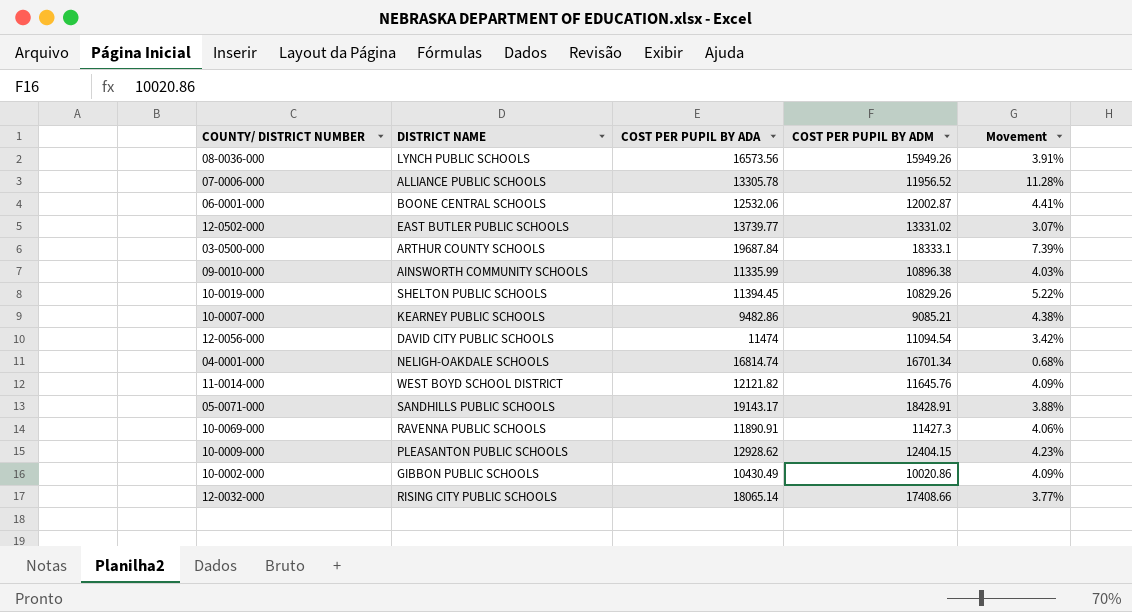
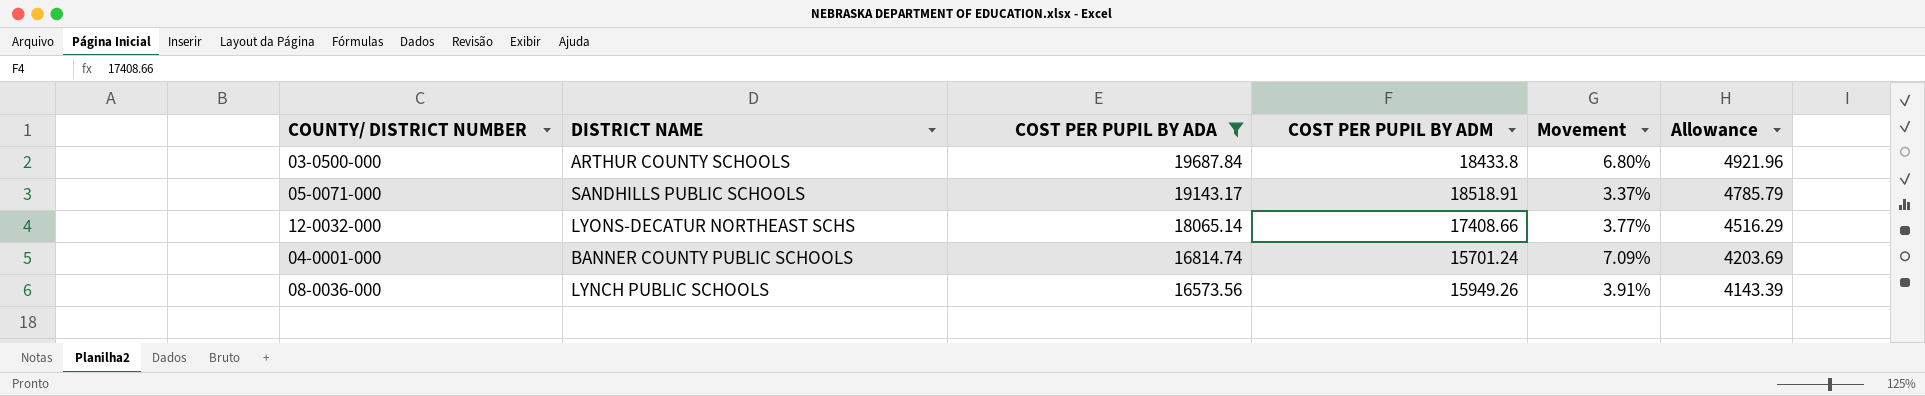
filter: none -> COST PER PUPIL BY ADA >= 16573.56
row order: none -> COST PER PUPIL BY ADA descending
column Allowance | formula: none -> [COST PER PUPIL BY ADA] * 0.25
03-0500-000 | COST PER PUPIL BY ADM: 18333.1 -> 18433.8
03-0500-000 | Movement: 7.39% -> 6.80%
05-0071-000 | COST PER PUPIL BY ADM: 18428.91 -> 18518.91
05-0071-000 | Movement: 3.88% -> 3.37%
12-0032-000 | DISTRICT NAME: RISING CITY PUBLIC SCHOOLS -> LYONS-DECATUR NORTHEAST SCHS
04-0001-000 | DISTRICT NAME: NELIGH-OAKDALE SCHOOLS -> BANNER COUNTY PUBLIC SCHOOLS
04-0001-000 | COST PER PUPIL BY ADM: 16701.34 -> 15701.24
04-0001-000 | Movement: 0.68% -> 7.09%

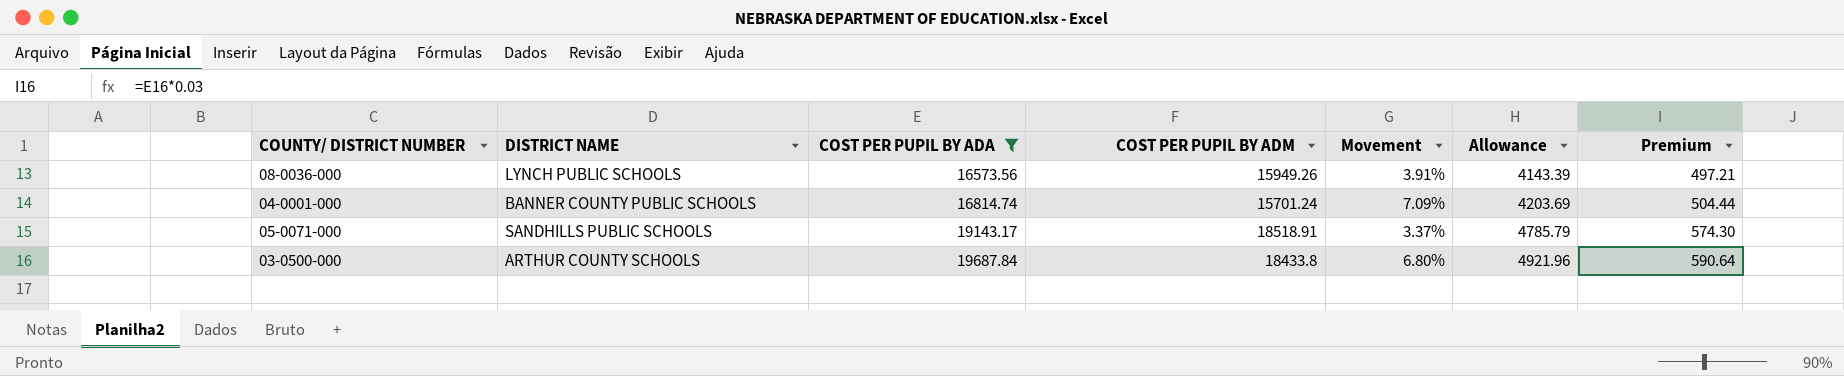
row order: COST PER PUPIL BY ADA descending -> COST PER PUPIL BY ADA ascending
column Premium | formula: none -> [COST PER PUPIL BY ADA] * 0.03
row 12-0032-000: LYONS-DECATUR NORTHEAST SCHS | 18065.14 | 17408.66 | 3.77% | 4516.29 -> none

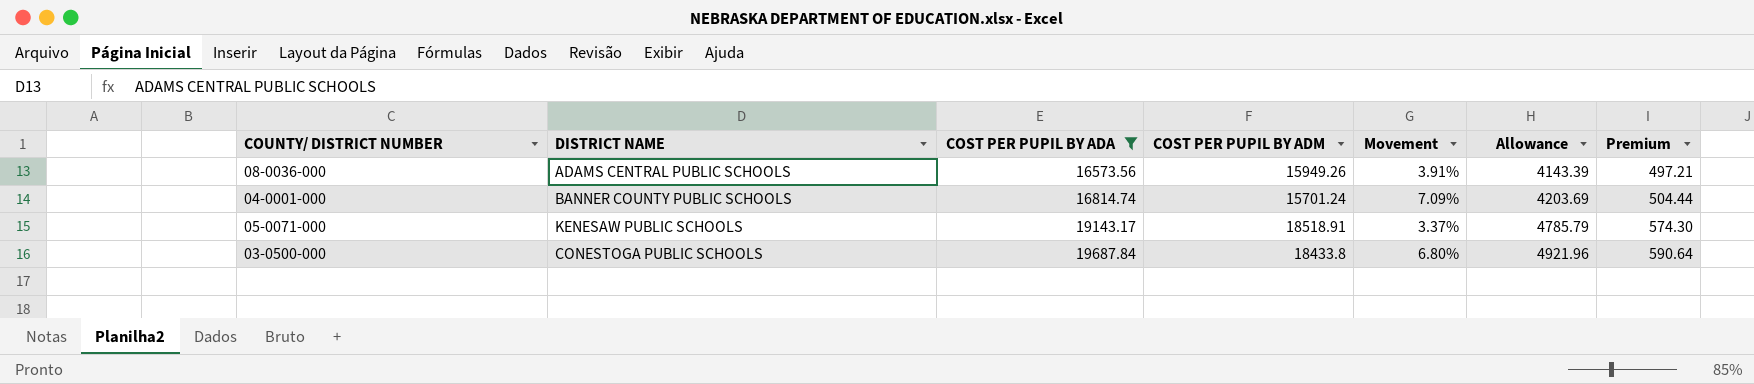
08-0036-000 | DISTRICT NAME: LYNCH PUBLIC SCHOOLS -> ADAMS CENTRAL PUBLIC SCHOOLS
05-0071-000 | DISTRICT NAME: SANDHILLS PUBLIC SCHOOLS -> KENESAW PUBLIC SCHOOLS
03-0500-000 | DISTRICT NAME: ARTHUR COUNTY SCHOOLS -> CONESTOGA PUBLIC SCHOOLS

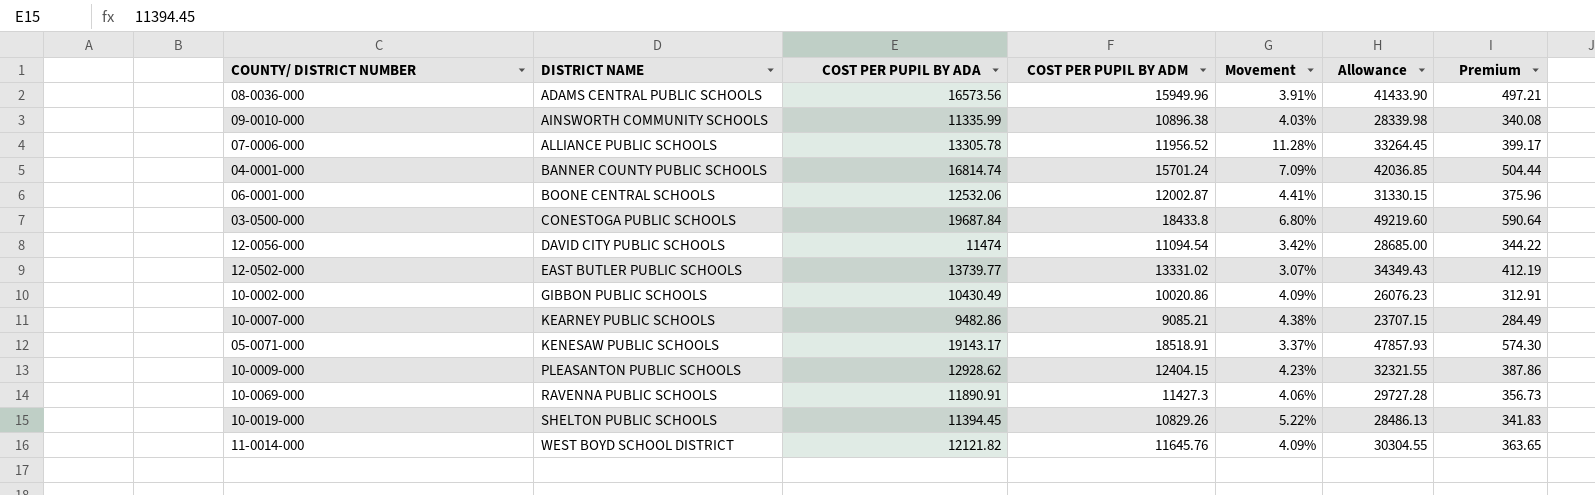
filter: COST PER PUPIL BY ADA >= 16573.56 -> none
row order: COST PER PUPIL BY ADA ascending -> DISTRICT NAME ascending
column Allowance | formula: [COST PER PUPIL BY ADA] * 0.25 -> [COST PER PUPIL BY ADA] * 2.5
08-0036-000 | COST PER PUPIL BY ADM: 15949.26 -> 15949.96

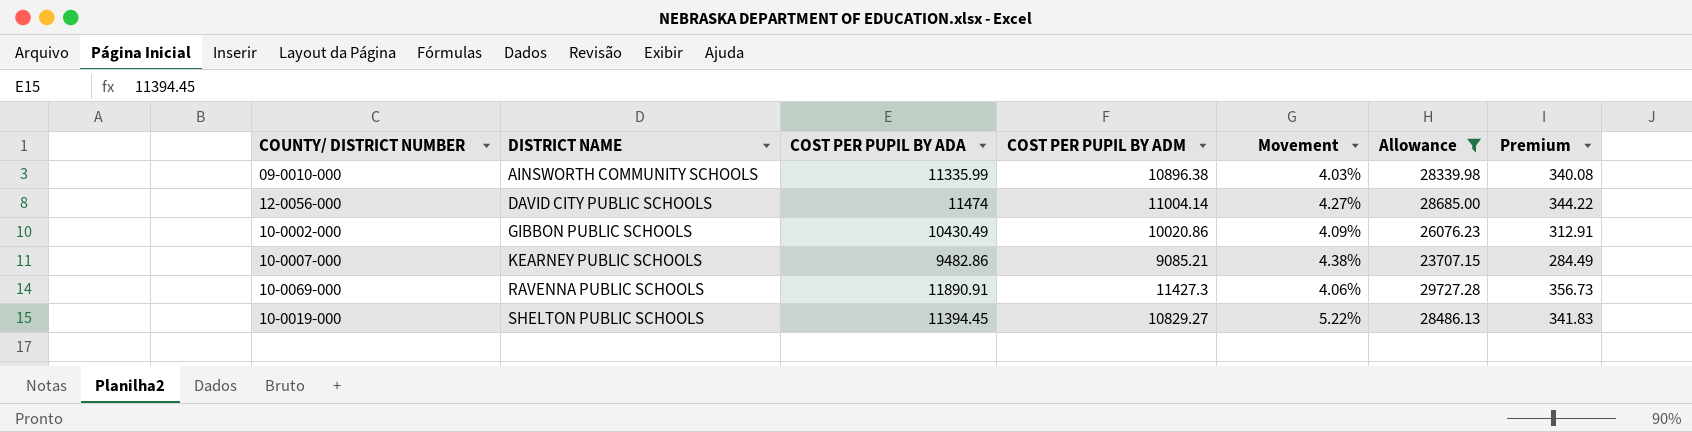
filter: none -> Allowance <= 29727.28
12-0056-000 | COST PER PUPIL BY ADM: 11094.54 -> 11004.14
12-0056-000 | Movement: 3.42% -> 4.27%
10-0019-000 | COST PER PUPIL BY ADM: 10829.26 -> 10829.27

